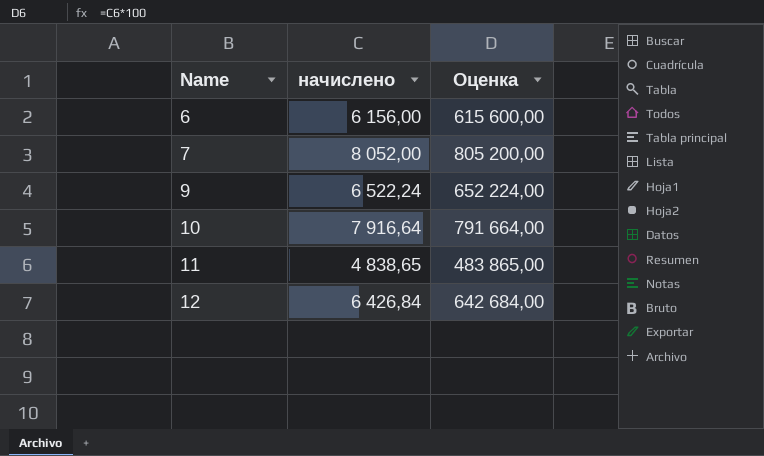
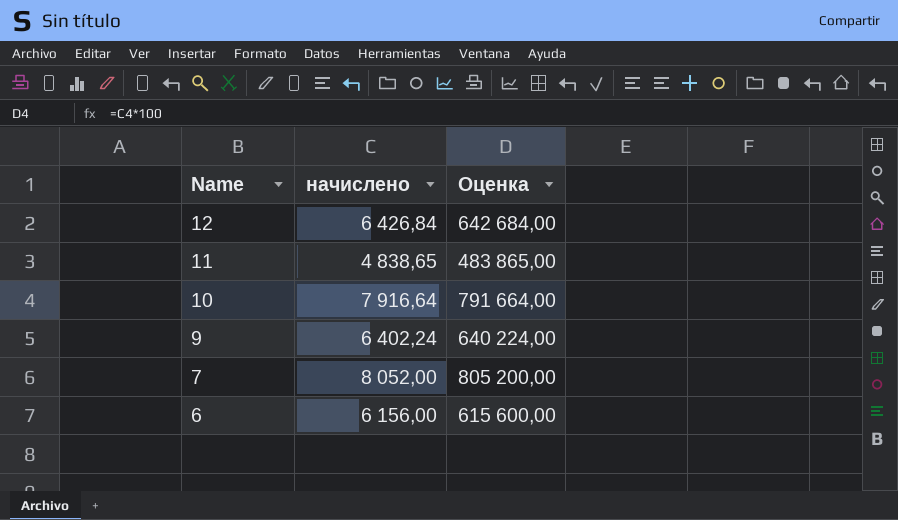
row order: Name ascending -> Name descending
9 | начислено: 6 522,24 -> 6 402,24
9 | Оценка: 652 224,00 -> 640 224,00

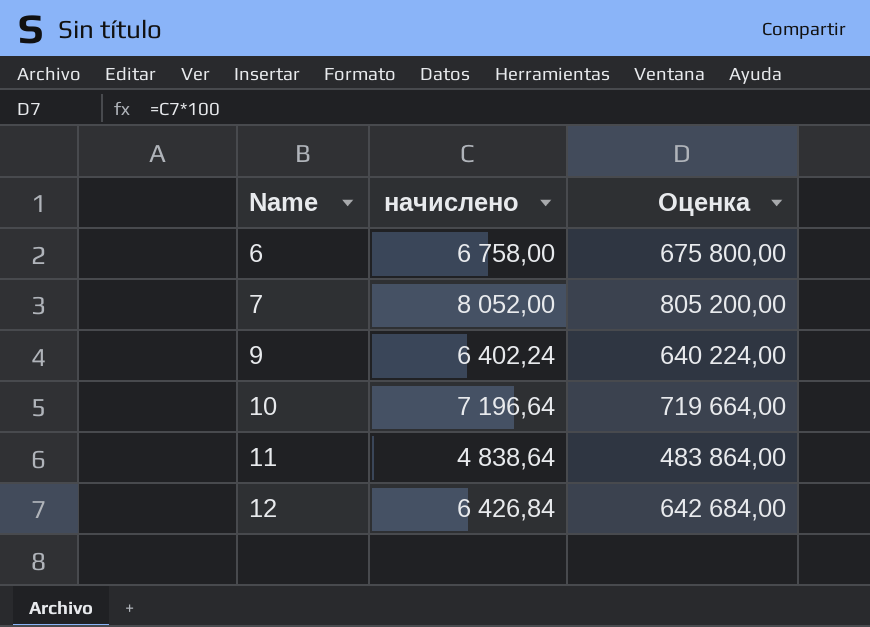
row order: Name descending -> Name ascending
6 | начислено: 6 156,00 -> 6 758,00
6 | Оценка: 615 600,00 -> 675 800,00
10 | начислено: 7 916,64 -> 7 196,64
10 | Оценка: 791 664,00 -> 719 664,00
11 | начислено: 4 838,65 -> 4 838,64
11 | Оценка: 483 865,00 -> 483 864,00

